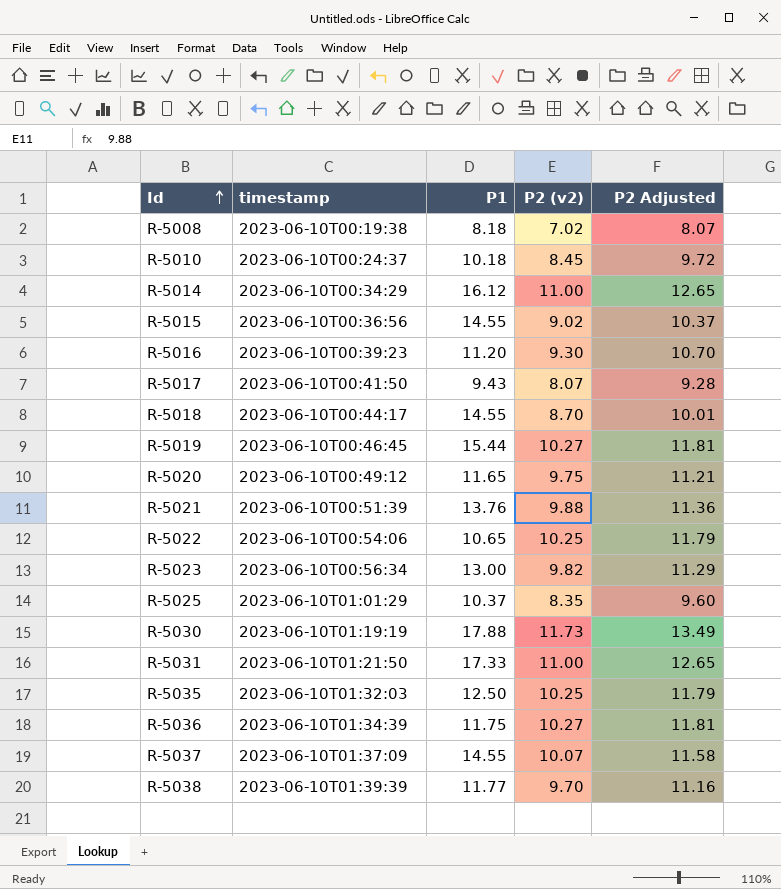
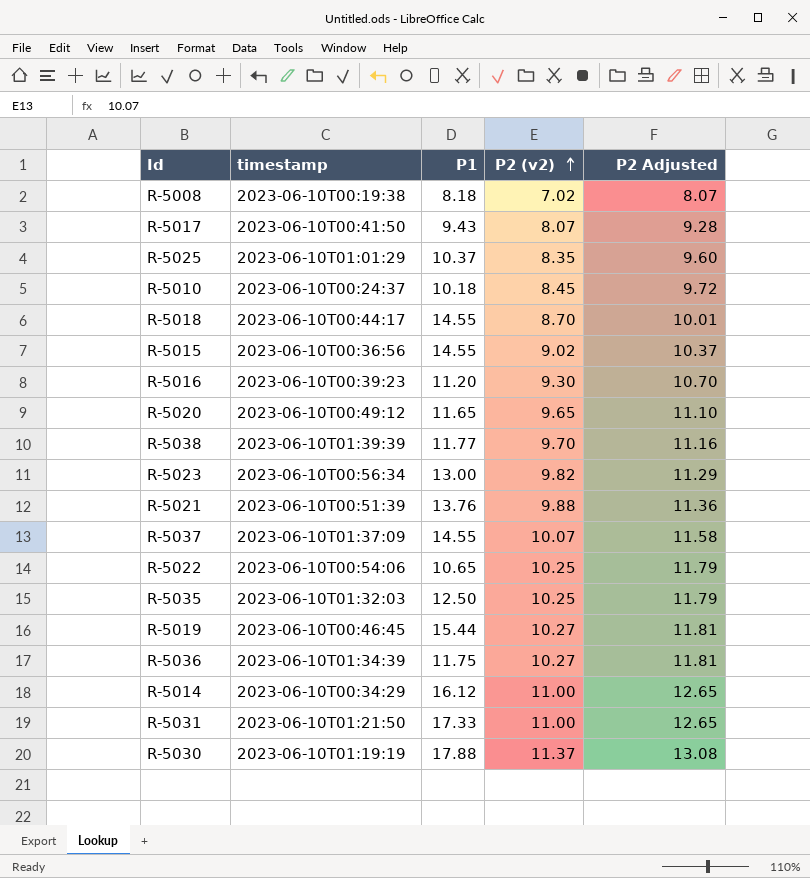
row order: Id ascending -> P2 (v2) ascending
R-5020 | P2 (v2): 9.75 -> 9.65
R-5020 | P2 Adjusted: 11.21 -> 11.10
R-5030 | P2 (v2): 11.73 -> 11.37
R-5030 | P2 Adjusted: 13.49 -> 13.08

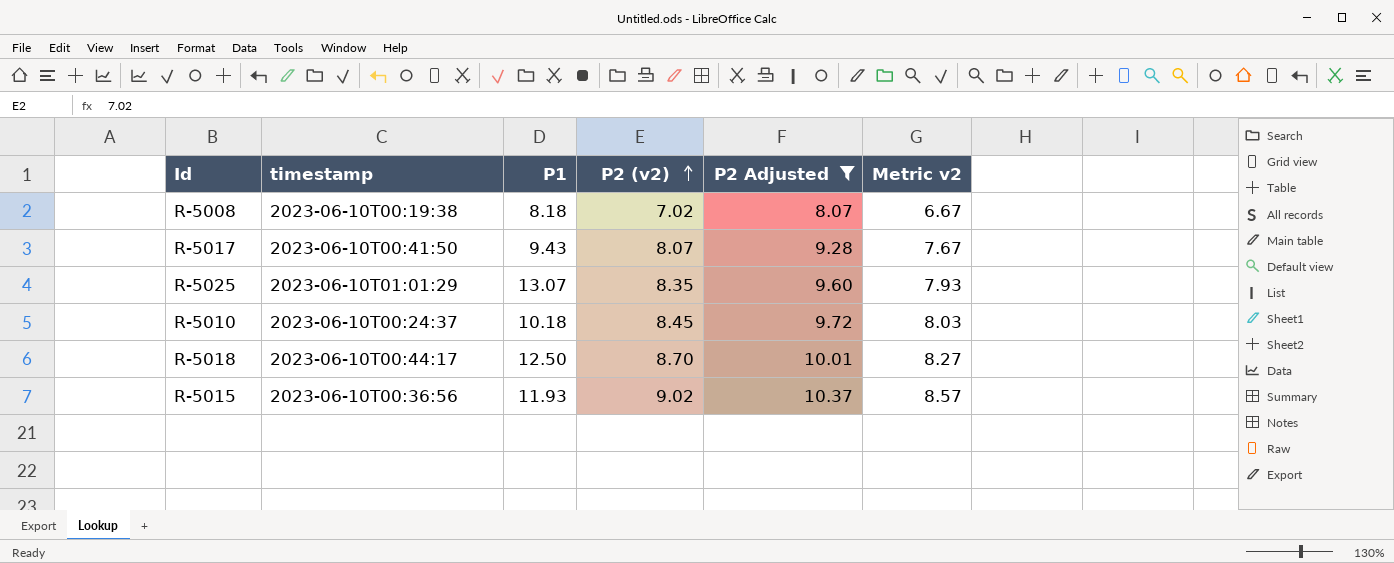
filter: none -> P2 Adjusted <= 10.37
column Metric v2 | formula: none -> [P2 (v2)] * 0.95
R-5025 | P1: 10.37 -> 13.07
R-5018 | P1: 14.55 -> 12.50
R-5015 | P1: 14.55 -> 11.93

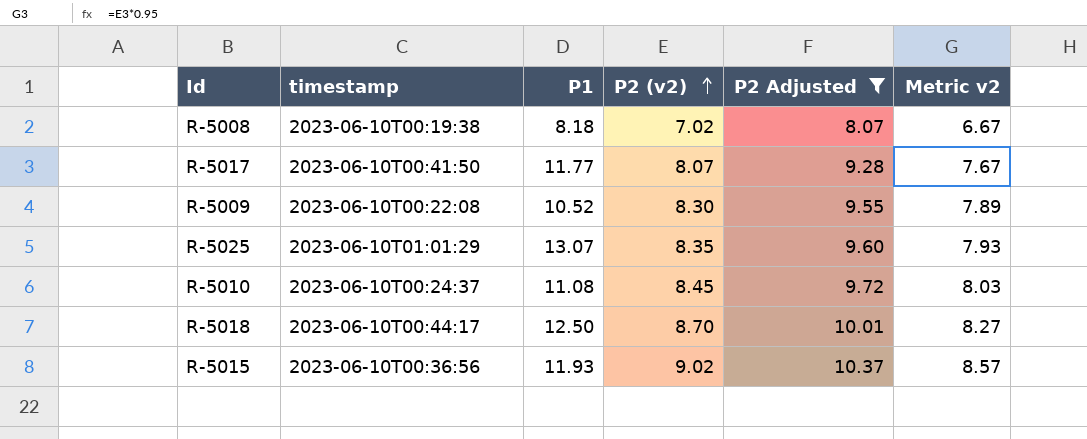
R-5017 | P1: 9.43 -> 11.77
row R-5009: none -> 2023-06-10T00:22:08 | 10.52 | 8.30 | 9.55 | 7.89
R-5010 | P1: 10.18 -> 11.08

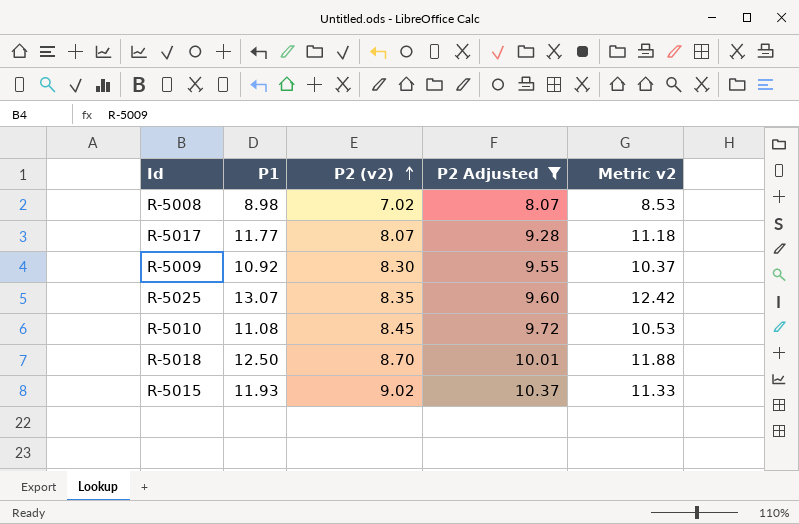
column timestamp | position: 2 -> none
column Metric v2 | formula: [P2 (v2)] * 0.95 -> [P1] * 0.95
R-5008 | P1: 8.18 -> 8.98
R-5009 | P1: 10.52 -> 10.92

